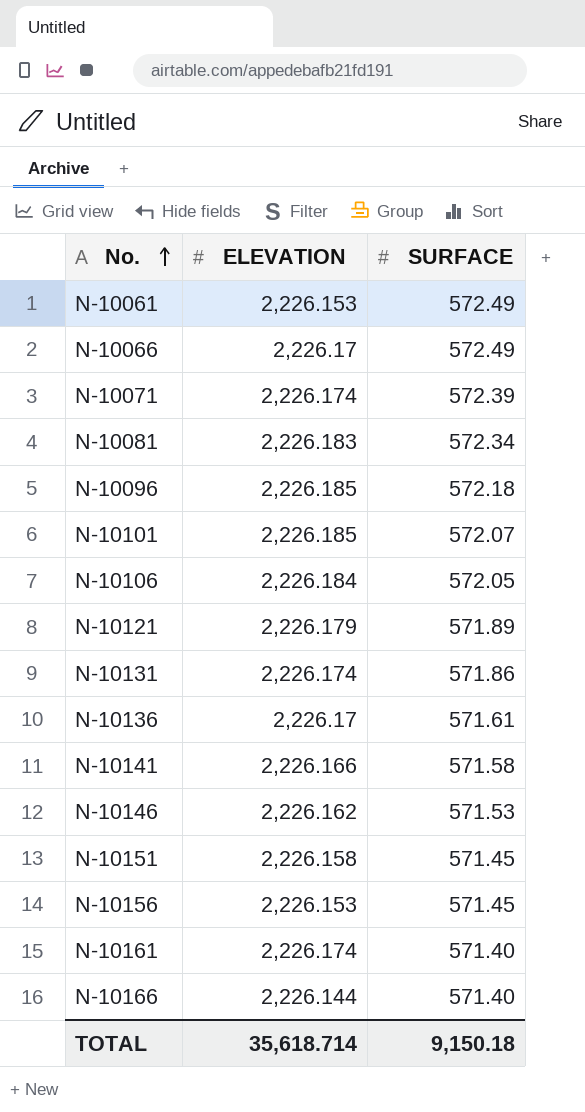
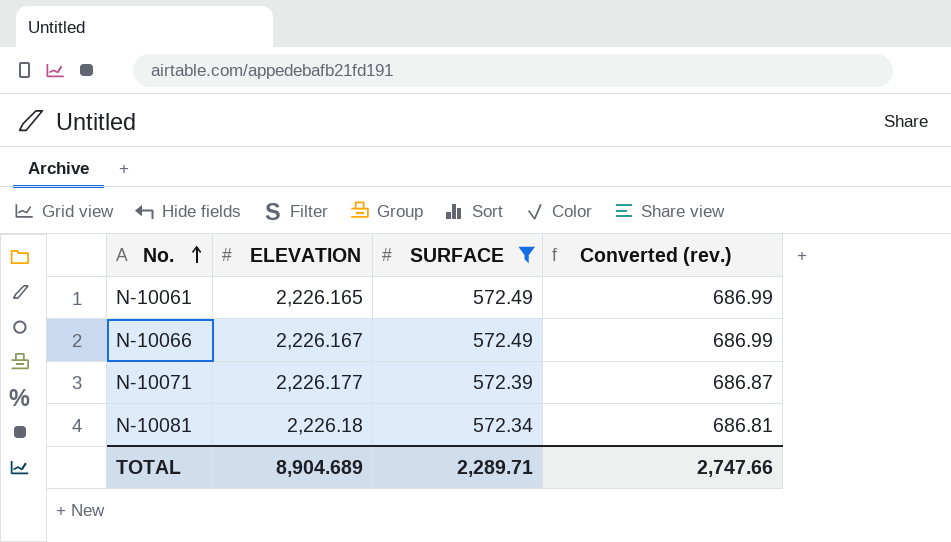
filter: none -> SURFACE >= 572.34
column Converted (rev.) | formula: none -> [SURFACE] * 1.2
N-10061 | ELEVATION: 2,226.153 -> 2,226.165
N-10066 | ELEVATION: 2,226.17 -> 2,226.167
N-10071 | ELEVATION: 2,226.174 -> 2,226.177
N-10081 | ELEVATION: 2,226.183 -> 2,226.18
TOTAL | ELEVATION: 35,618.714 -> 8,904.689
TOTAL | SURFACE: 9,150.18 -> 2,289.71

